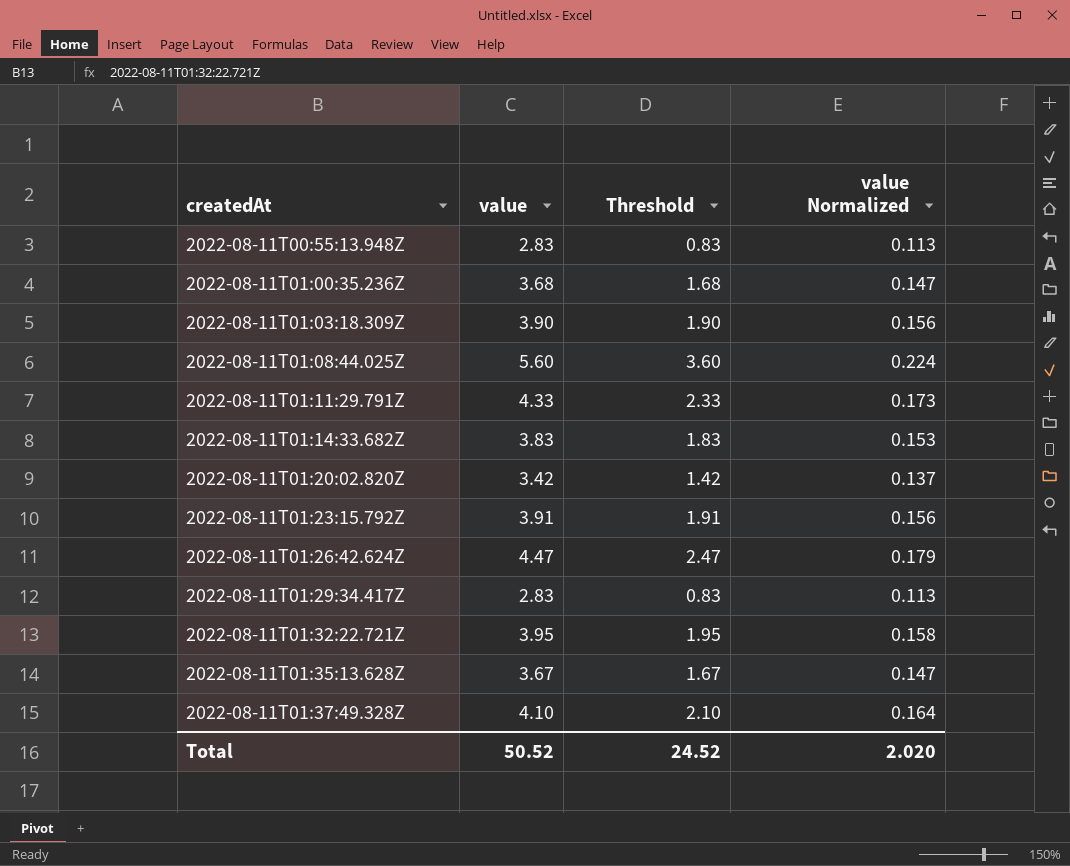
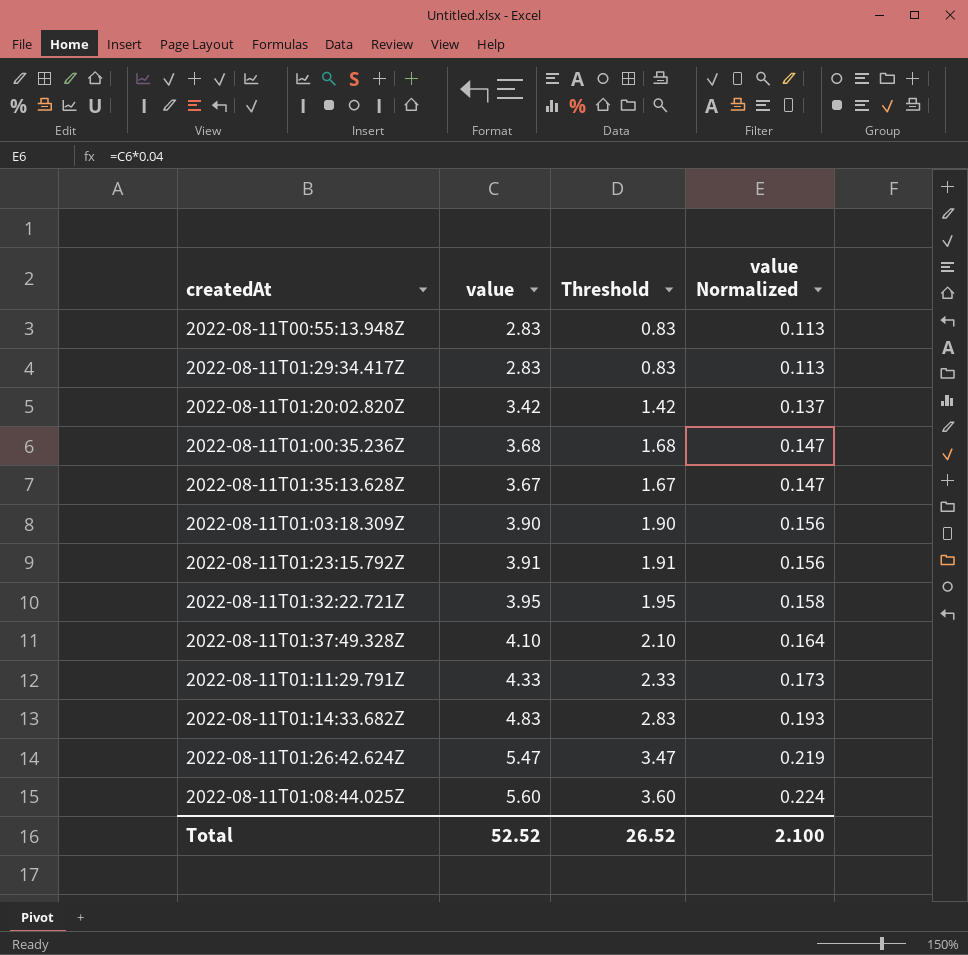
row order: createdAt ascending -> value Normalized ascending
2022-08-11T01:14:33.682Z | value: 3.83 -> 4.83
2022-08-11T01:14:33.682Z | Threshold: 1.83 -> 2.83
2022-08-11T01:14:33.682Z | value Normalized: 0.153 -> 0.193
2022-08-11T01:26:42.624Z | value: 4.47 -> 5.47
2022-08-11T01:26:42.624Z | Threshold: 2.47 -> 3.47
2022-08-11T01:26:42.624Z | value Normalized: 0.179 -> 0.219
Total | value: 50.52 -> 52.52
Total | Threshold: 24.52 -> 26.52
Total | value Normalized: 2.020 -> 2.100

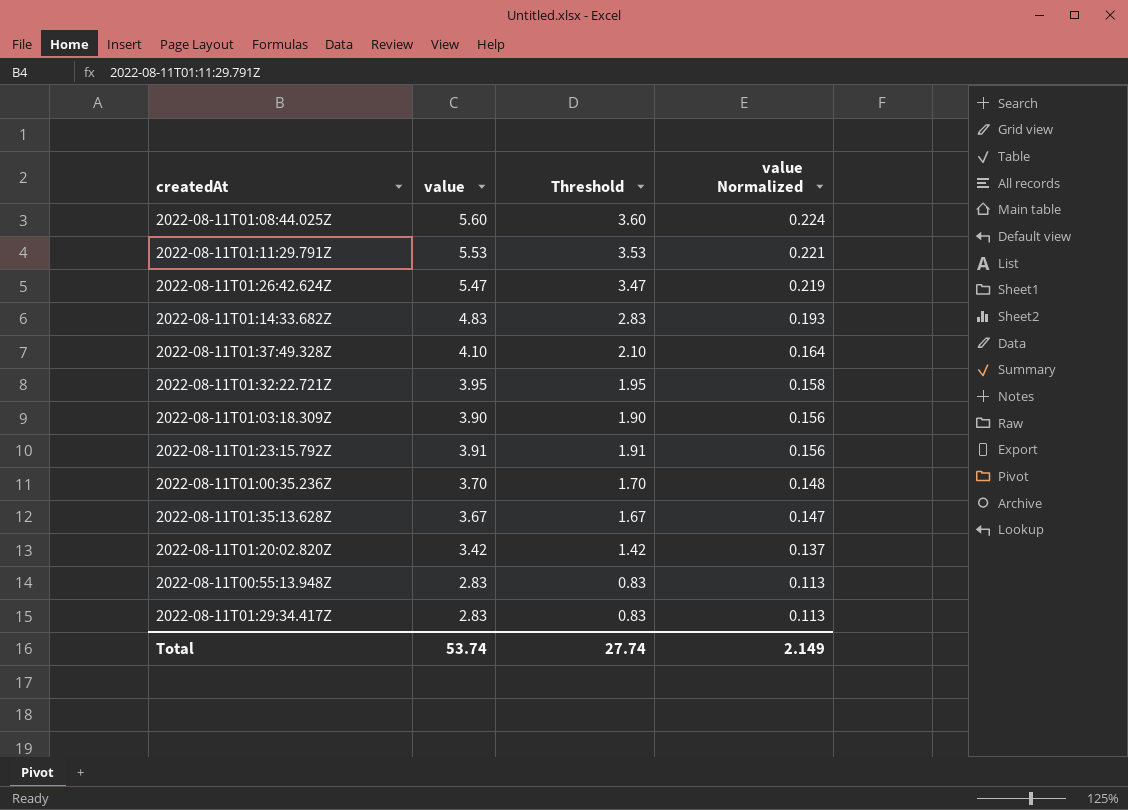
row order: value Normalized ascending -> value Normalized descending
2022-08-11T01:11:29.791Z | value: 4.33 -> 5.53
2022-08-11T01:11:29.791Z | Threshold: 2.33 -> 3.53
2022-08-11T01:11:29.791Z | value Normalized: 0.173 -> 0.221
2022-08-11T01:00:35.236Z | value: 3.68 -> 3.70
2022-08-11T01:00:35.236Z | Threshold: 1.68 -> 1.70
2022-08-11T01:00:35.236Z | value Normalized: 0.147 -> 0.148
Total | value: 52.52 -> 53.74
Total | Threshold: 26.52 -> 27.74
Total | value Normalized: 2.100 -> 2.149

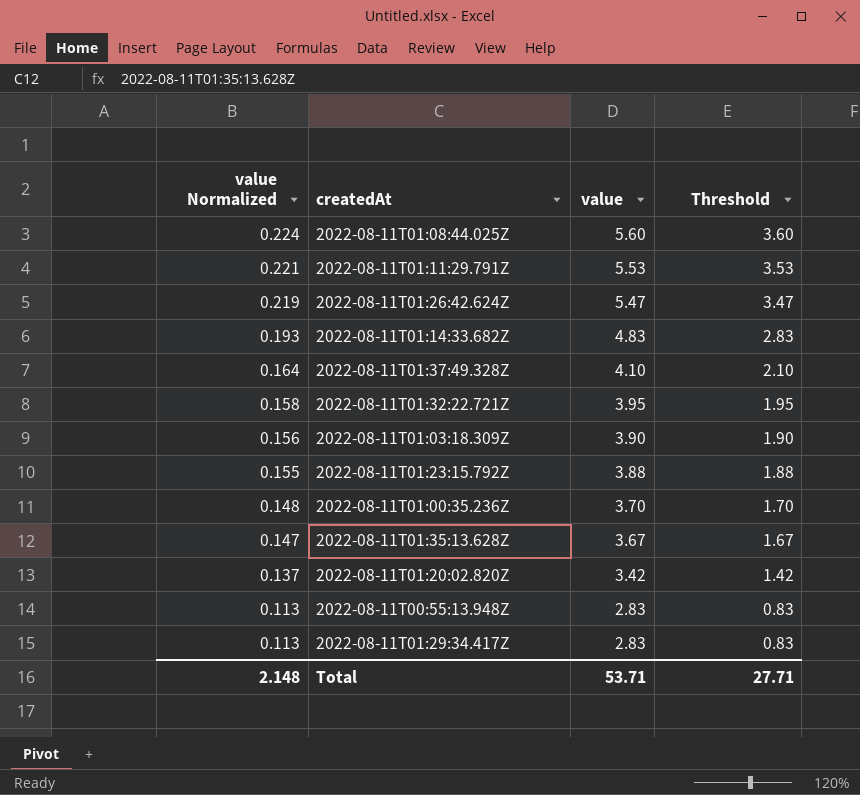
column value Normalized | position: 4 -> 1
2022-08-11T01:23:15.792Z | value Normalized: 0.156 -> 0.155
2022-08-11T01:23:15.792Z | value: 3.91 -> 3.88
2022-08-11T01:23:15.792Z | Threshold: 1.91 -> 1.88
Total | value Normalized: 2.149 -> 2.148
Total | value: 53.74 -> 53.71
Total | Threshold: 27.74 -> 27.71

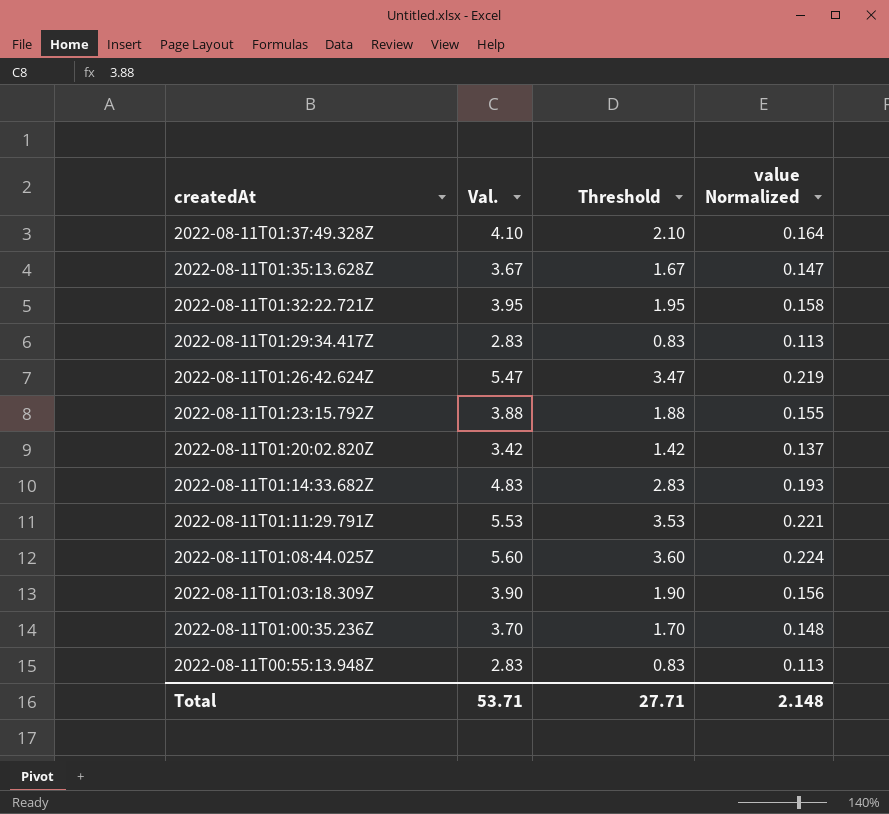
row order: value Normalized descending -> createdAt descending
column name: value -> Val.
column value Normalized | position: 1 -> 4

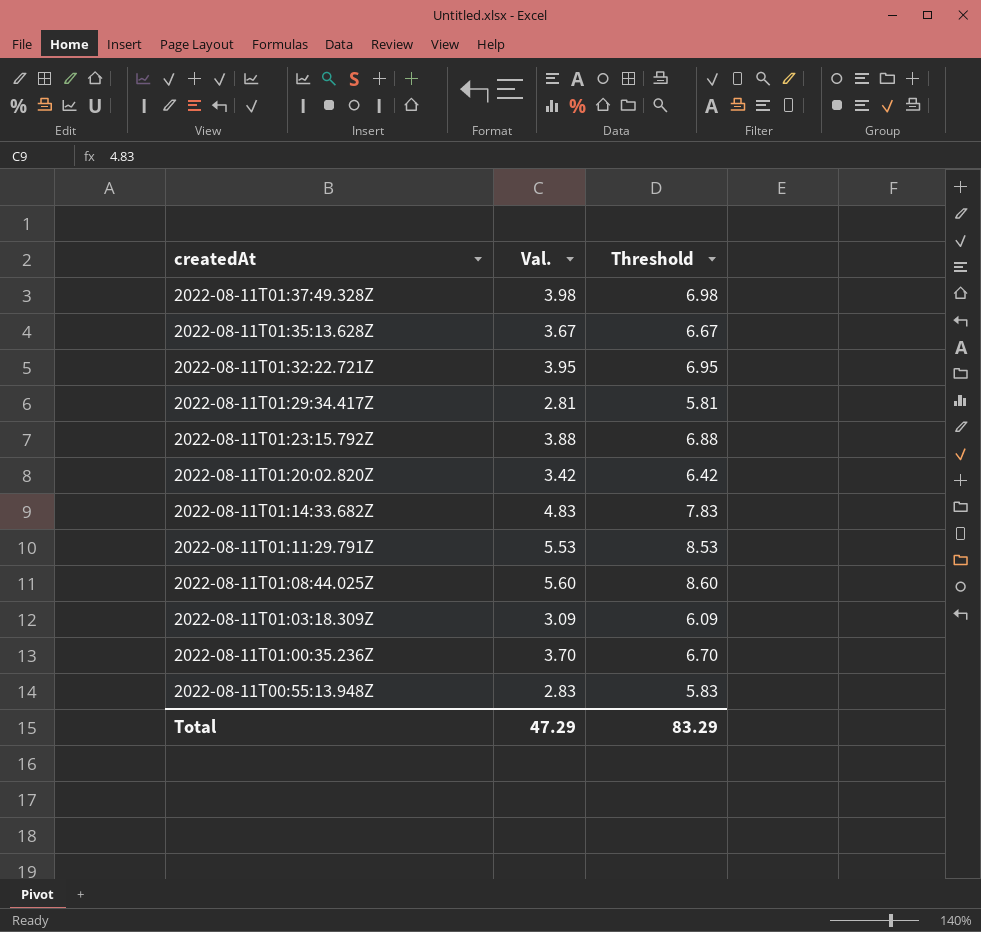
column value Normalized | formula: [Val.] * 0.04 -> none
column Threshold | formula: [Val.] - 2 -> [Val.] + 3
row 2022-08-11T01:26:42.624Z: 5.47 | 3.47 | 0.219 -> none
2022-08-11T01:37:49.328Z | Val.: 4.10 -> 3.98
2022-08-11T01:29:34.417Z | Val.: 2.83 -> 2.81
2022-08-11T01:03:18.309Z | Val.: 3.90 -> 3.09
Total | Val.: 53.71 -> 47.29
Total | Threshold: 27.71 -> 83.29

